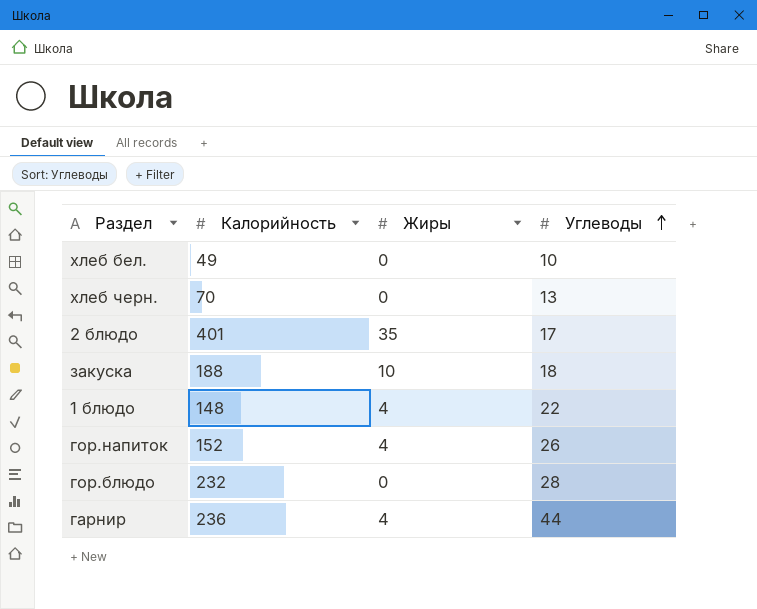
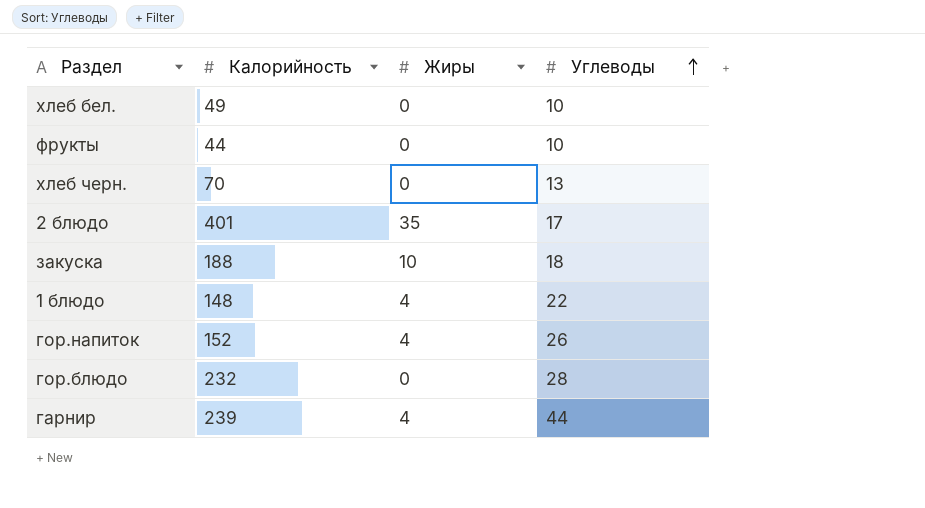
row фрукты: none -> 44 | 0 | 10
гарнир | Калорийность: 236 -> 239

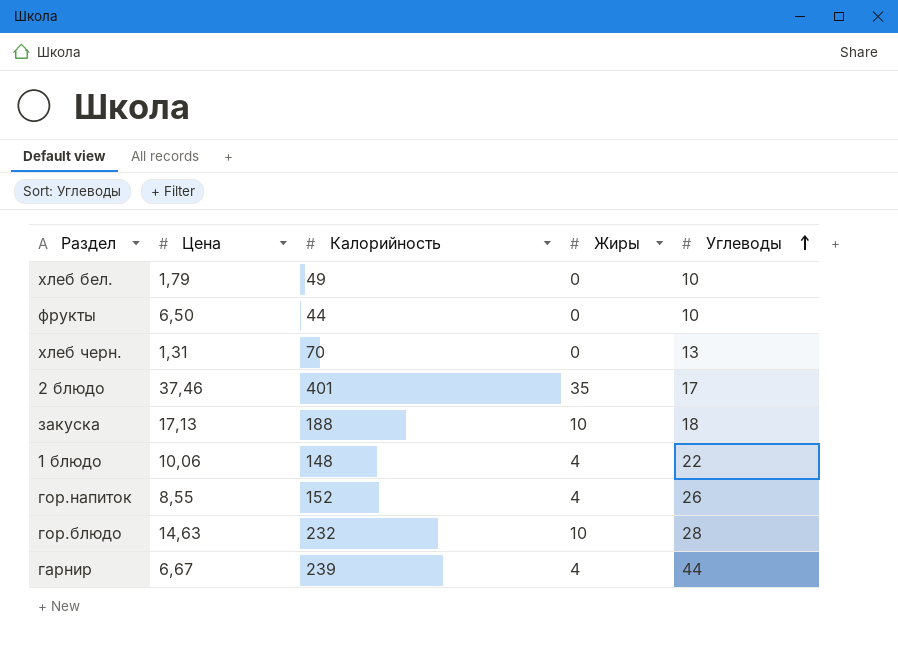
column Цена | position: none -> 2
гор.блюдо | Жиры: 0 -> 10

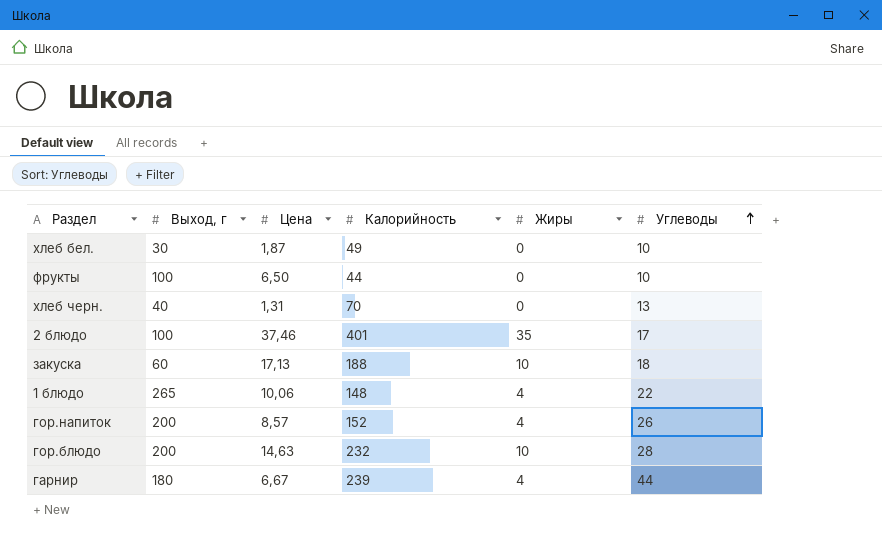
column Выход, г | position: none -> 2
хлеб бел. | Цена: 1,79 -> 1,87
гор.напиток | Цена: 8,55 -> 8,57

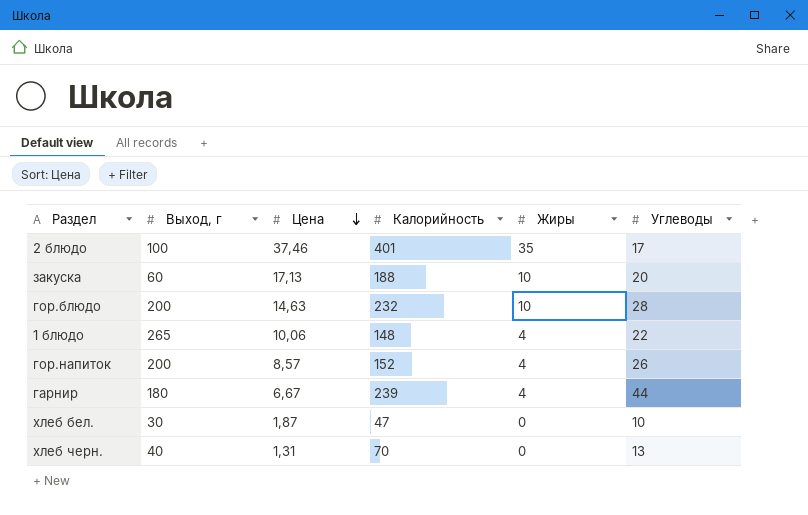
row order: Углеводы ascending -> Цена descending
row фрукты: 100 | 6,50 | 44 | 0 | 10 -> none
закуска | Углеводы: 18 -> 20
хлеб бел. | Калорийность: 49 -> 47

